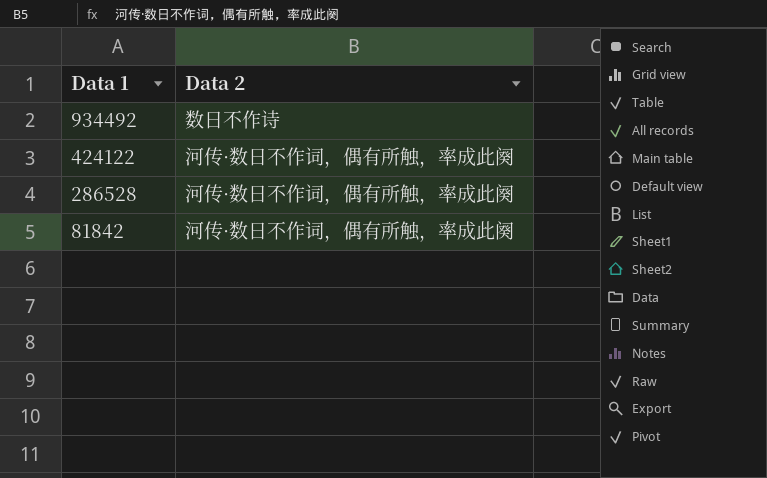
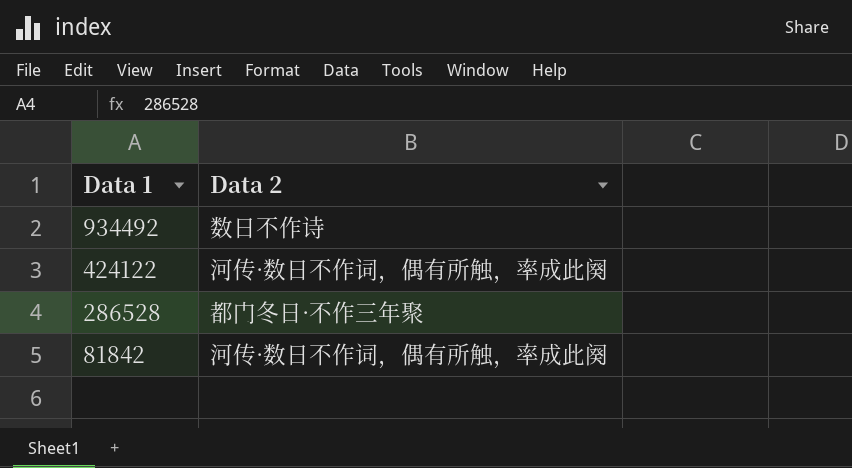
286528 | Data 2: 河传·数日不作词，偶有所触，率成此阕 -> 都门冬日·不作三年聚

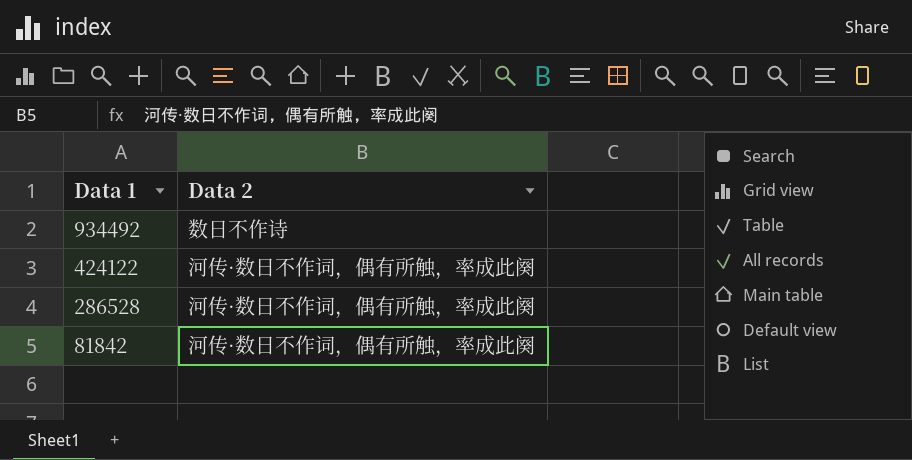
286528 | Data 2: 都门冬日·不作三年聚 -> 河传·数日不作词，偶有所触，率成此阕

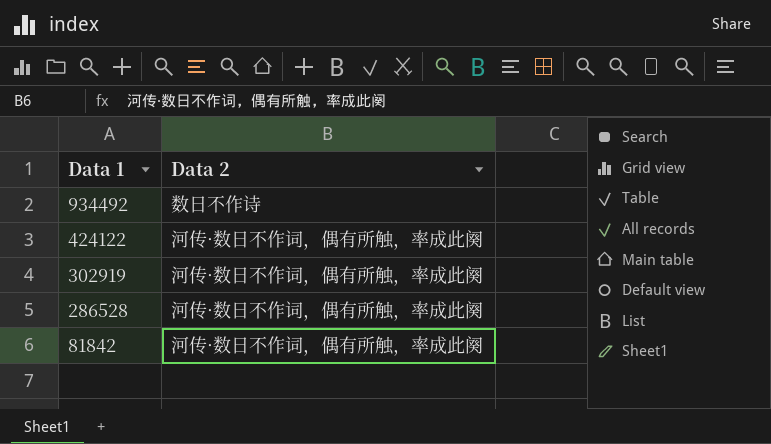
row 302919: none -> 河传·数日不作词，偶有所触，率成此阕

